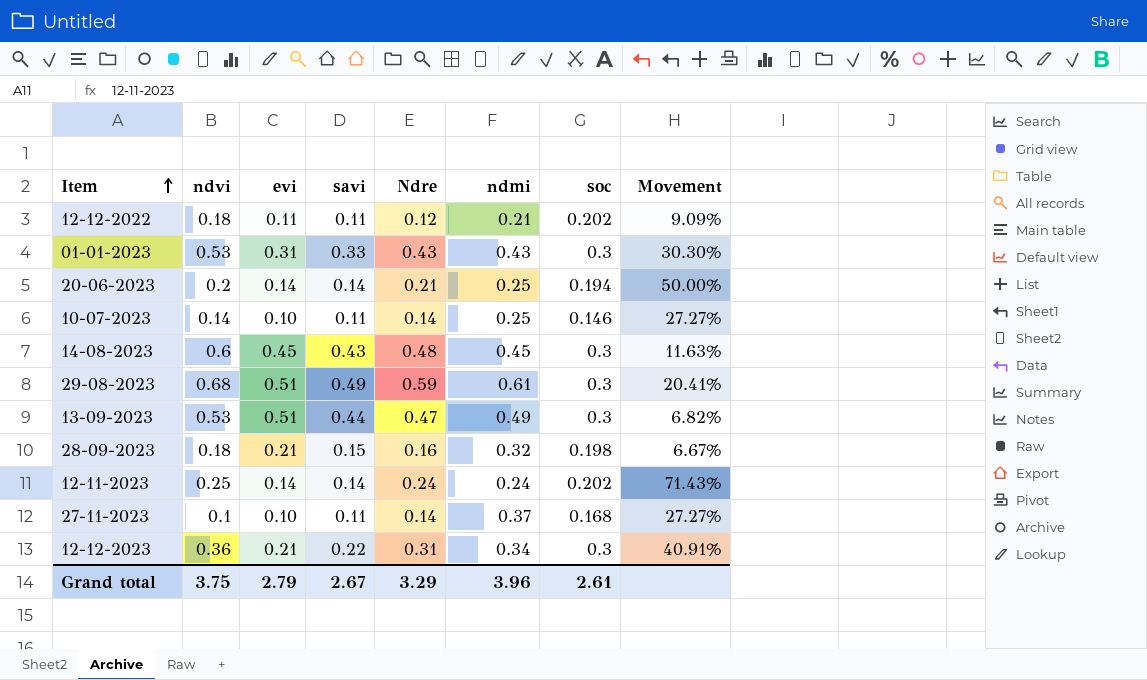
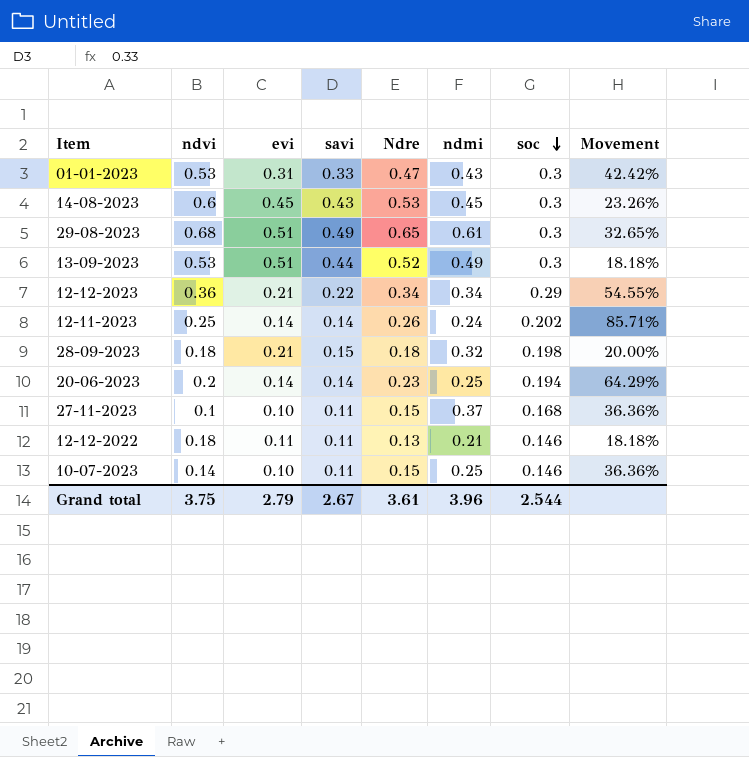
row order: Item ascending -> soc descending
01-01-2023 | Ndre: 0.43 -> 0.47
01-01-2023 | Movement: 30.30% -> 42.42%
14-08-2023 | Ndre: 0.48 -> 0.53
14-08-2023 | Movement: 11.63% -> 23.26%
29-08-2023 | Ndre: 0.59 -> 0.65
29-08-2023 | Movement: 20.41% -> 32.65%
13-09-2023 | Ndre: 0.47 -> 0.52
13-09-2023 | Movement: 6.82% -> 18.18%
12-12-2023 | Ndre: 0.31 -> 0.34
12-12-2023 | soc: 0.3 -> 0.29
12-12-2023 | Movement: 40.91% -> 54.55%
12-11-2023 | Ndre: 0.24 -> 0.26
12-11-2023 | Movement: 71.43% -> 85.71%
28-09-2023 | Ndre: 0.16 -> 0.18
28-09-2023 | Movement: 6.67% -> 20.00%
20-06-2023 | Ndre: 0.21 -> 0.23
20-06-2023 | Movement: 50.00% -> 64.29%
27-11-2023 | Ndre: 0.14 -> 0.15
27-11-2023 | Movement: 27.27% -> 36.36%
12-12-2022 | Ndre: 0.12 -> 0.13
12-12-2022 | soc: 0.202 -> 0.146
12-12-2022 | Movement: 9.09% -> 18.18%
10-07-2023 | Ndre: 0.14 -> 0.15
10-07-2023 | Movement: 27.27% -> 36.36%
Grand total | Ndre: 3.29 -> 3.61
Grand total | soc: 2.61 -> 2.544

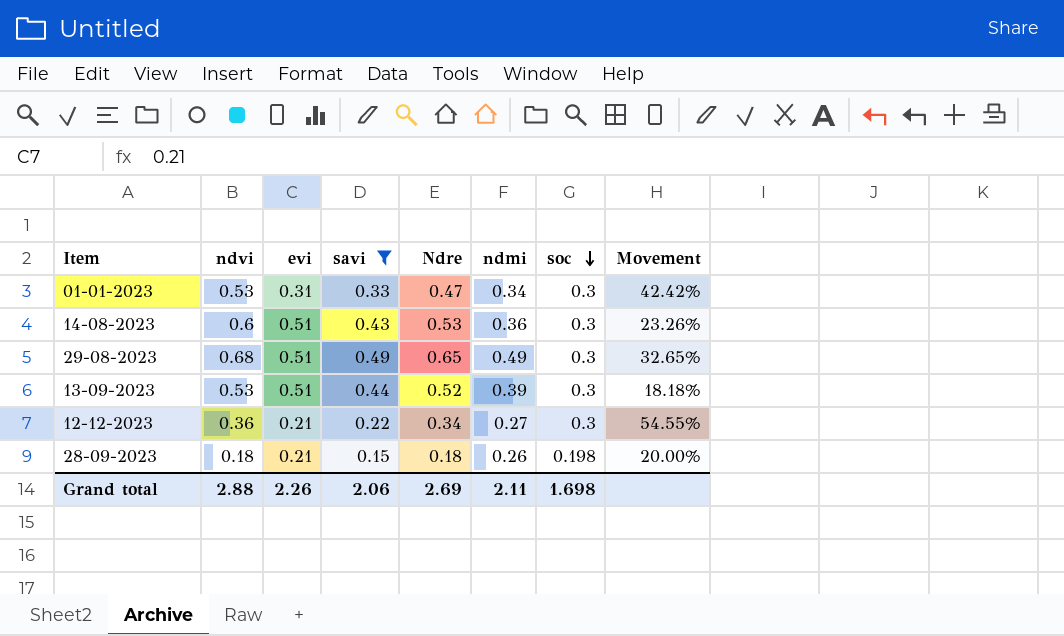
filter: none -> savi >= 0.15
01-01-2023 | ndmi: 0.43 -> 0.34
14-08-2023 | evi: 0.45 -> 0.51
14-08-2023 | ndmi: 0.45 -> 0.36
29-08-2023 | ndmi: 0.61 -> 0.49
13-09-2023 | ndmi: 0.49 -> 0.39
12-12-2023 | ndmi: 0.34 -> 0.27
12-12-2023 | soc: 0.29 -> 0.3
28-09-2023 | ndmi: 0.32 -> 0.26
Grand total | ndvi: 3.75 -> 2.88
Grand total | evi: 2.79 -> 2.26
Grand total | savi: 2.67 -> 2.06
Grand total | Ndre: 3.61 -> 2.69
Grand total | ndmi: 3.96 -> 2.11
Grand total | soc: 2.544 -> 1.698

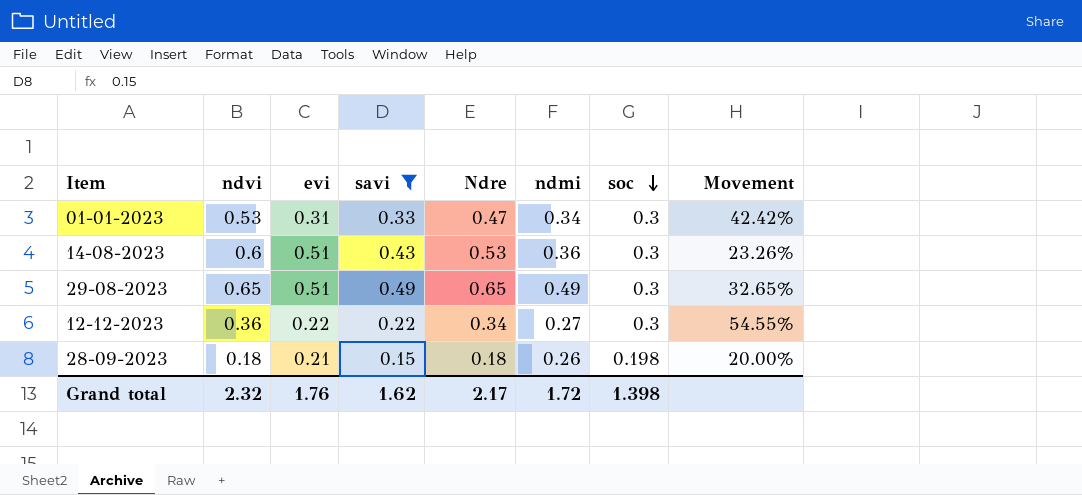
row 13-09-2023: 0.53 | 0.51 | 0.44 | 0.52 | 0.39 | 0.3 | 18.18% -> none
29-08-2023 | ndvi: 0.68 -> 0.65
12-12-2023 | evi: 0.21 -> 0.22
Grand total | ndvi: 2.88 -> 2.32
Grand total | evi: 2.26 -> 1.76
Grand total | savi: 2.06 -> 1.62
Grand total | Ndre: 2.69 -> 2.17
Grand total | ndmi: 2.11 -> 1.72
Grand total | soc: 1.698 -> 1.398

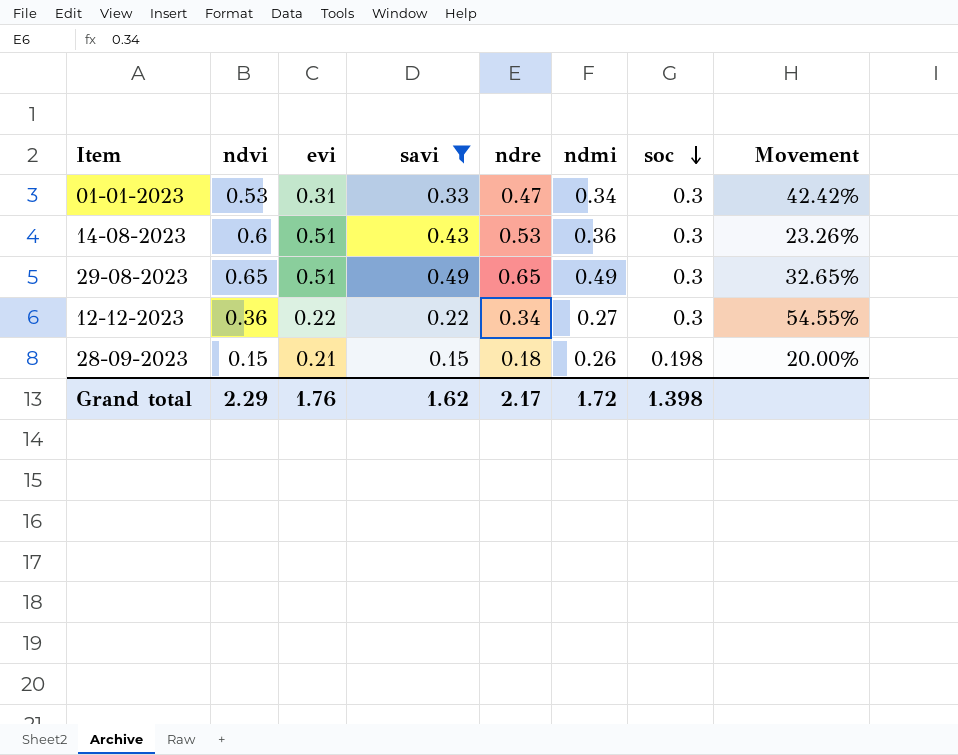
column name: Ndre -> ndre
28-09-2023 | ndvi: 0.18 -> 0.15
Grand total | ndvi: 2.32 -> 2.29

